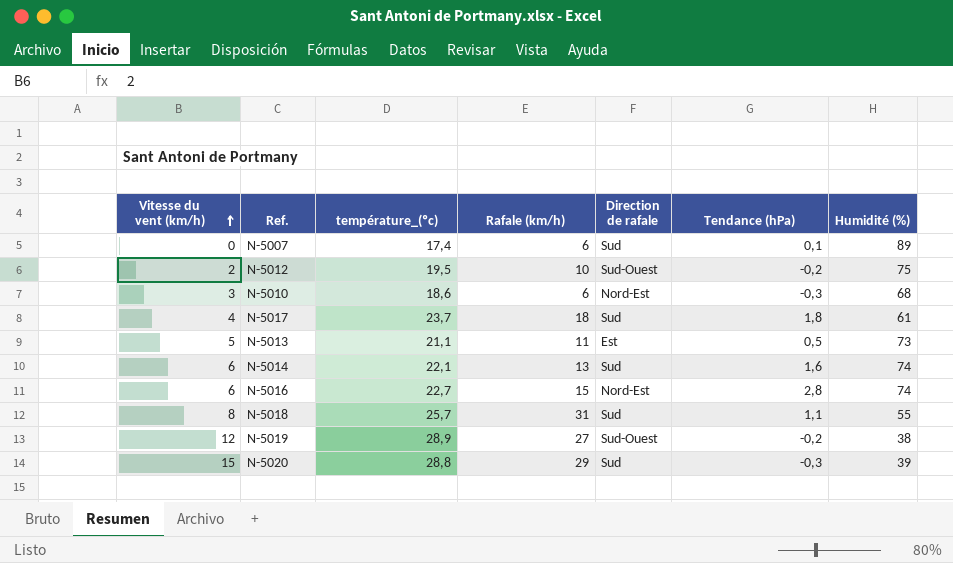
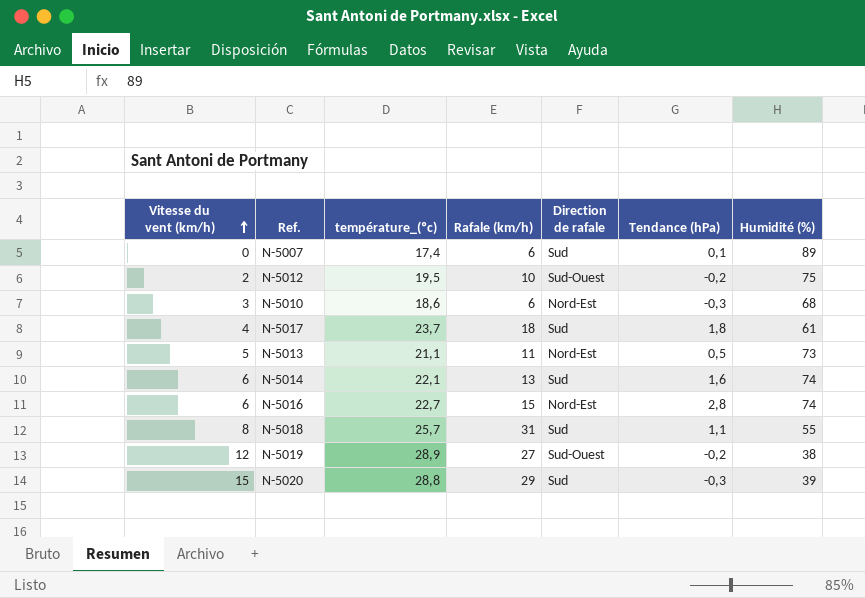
N-5013 | Direction de rafale: Est -> Nord-Est

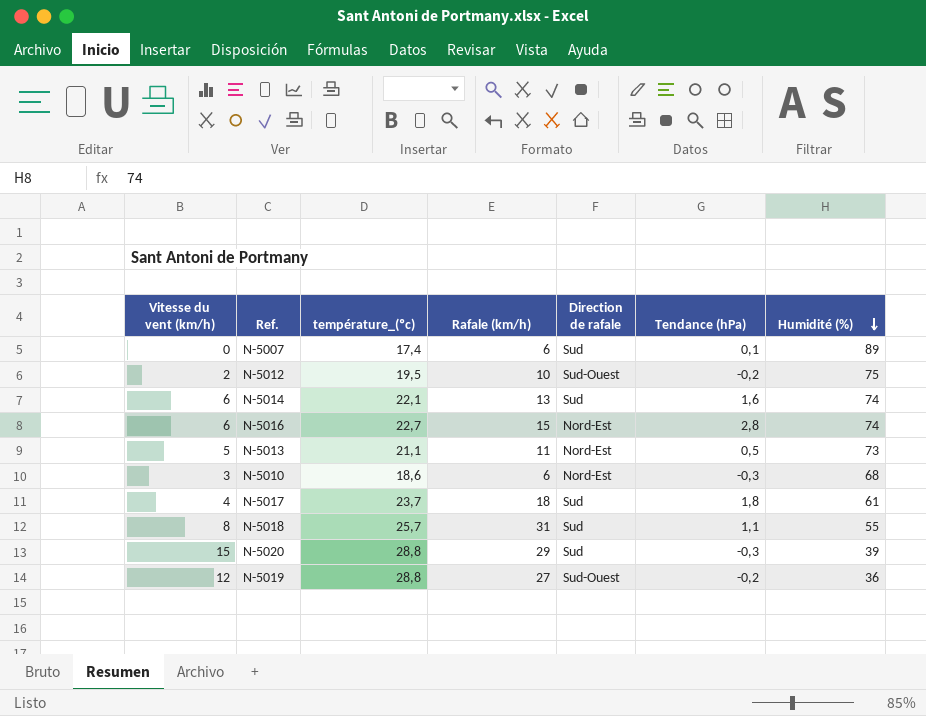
row order: Vitesse du vent (km/h) ascending -> Humidité (%) descending
N-5019 | température_(ºc): 28,9 -> 28,8
N-5019 | Humidité (%): 38 -> 36

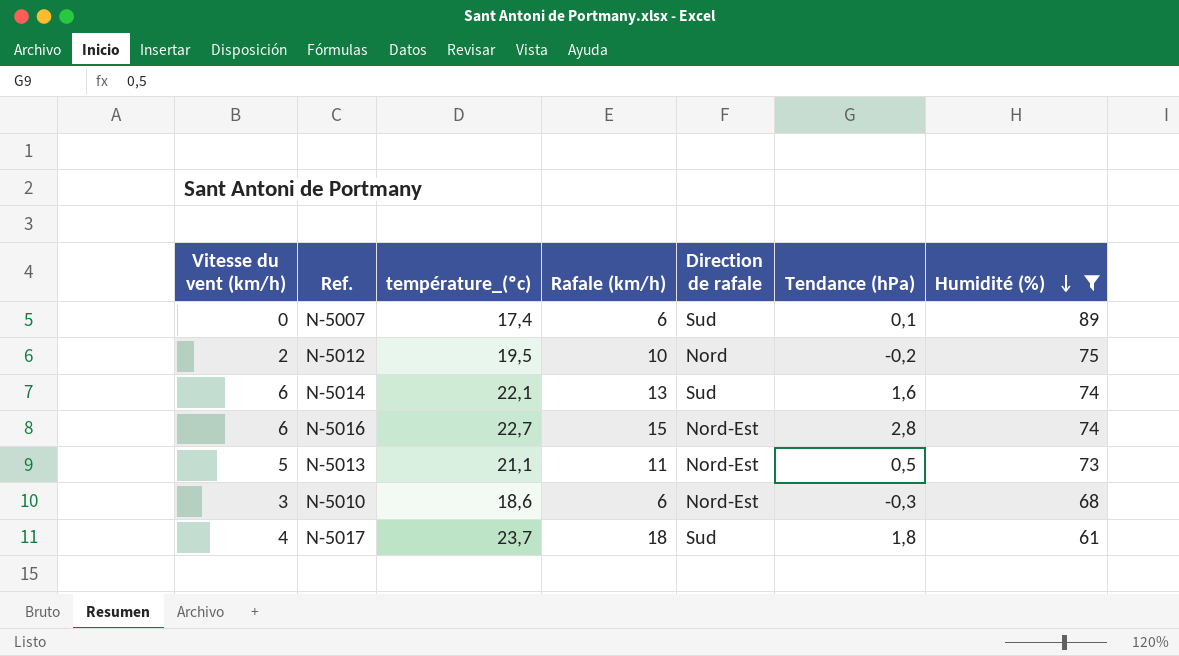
filter: none -> Humidité (%) >= 61
N-5012 | Direction de rafale: Sud-Ouest -> Nord

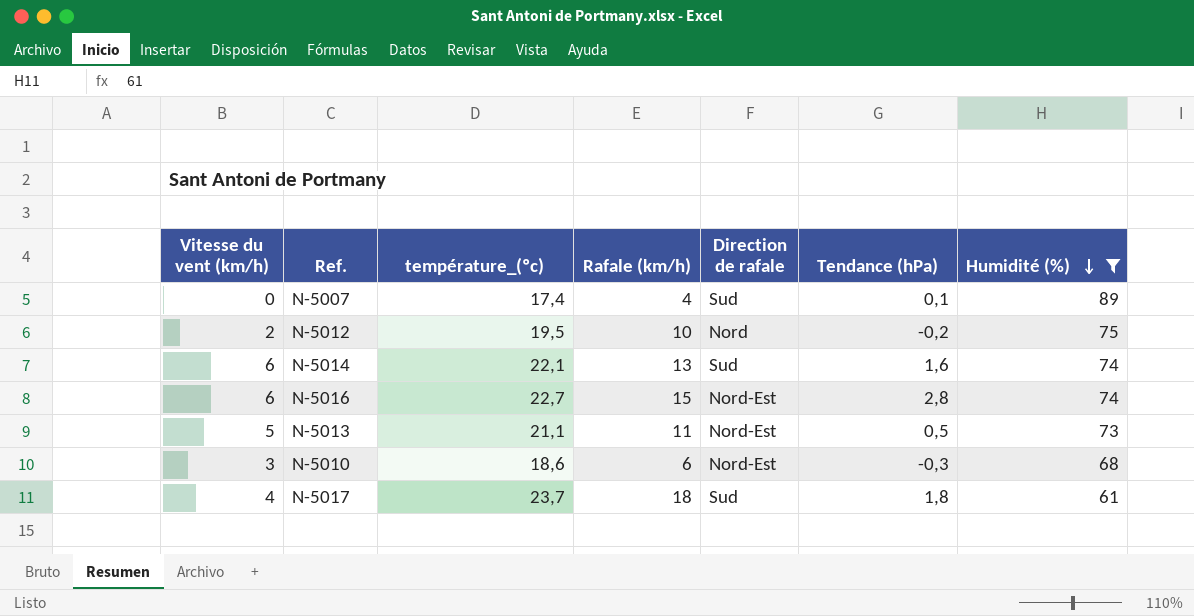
N-5007 | Rafale (km/h): 6 -> 4

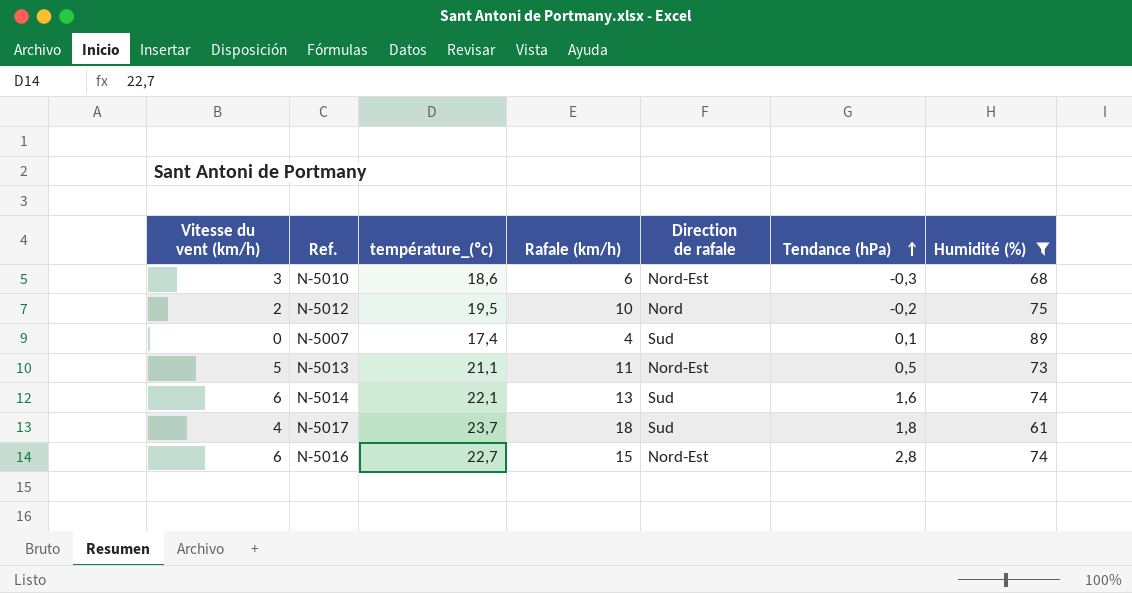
row order: Humidité (%) descending -> Tendance (hPa) ascending

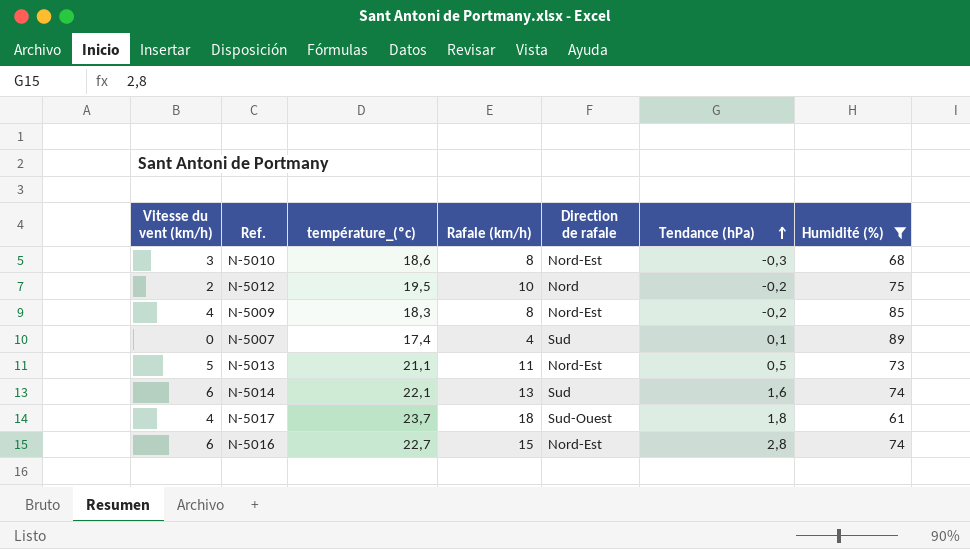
N-5010 | Rafale (km/h): 6 -> 8
row N-5009: none -> 4 | 18,3 | 8 | Nord-Est | -0,2 | 85
N-5017 | Direction de rafale: Sud -> Sud-Ouest

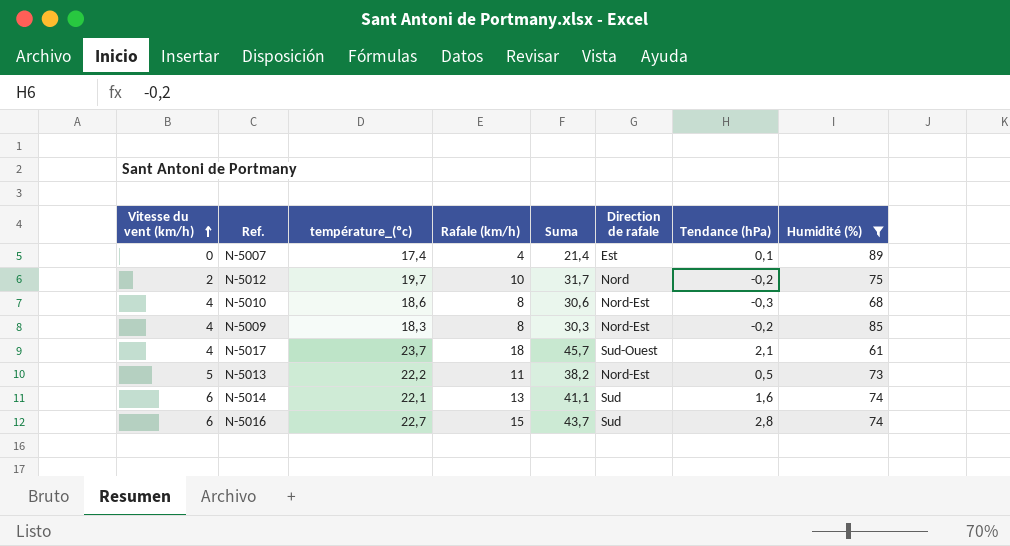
row order: Tendance (hPa) ascending -> Vitesse du vent (km/h) ascending
column Suma | formula: none -> [Vitesse du vent (km/h)] + [température_(ºc)] + [Rafale (km/h)]
N-5007 | Direction de rafale: Sud -> Est
N-5012 | température_(ºc): 19,5 -> 19,7
N-5010 | Vitesse du vent (km/h): 3 -> 4
N-5017 | Tendance (hPa): 1,8 -> 2,1
N-5013 | température_(ºc): 21,1 -> 22,2
N-5016 | Direction de rafale: Nord-Est -> Sud

